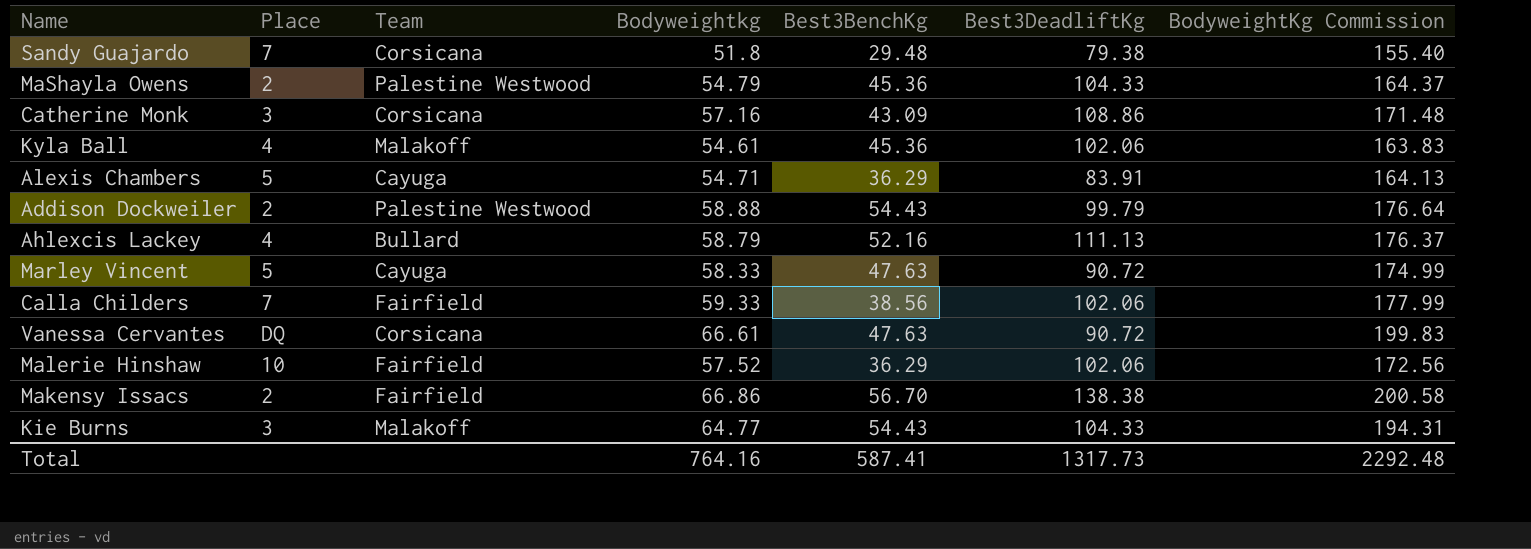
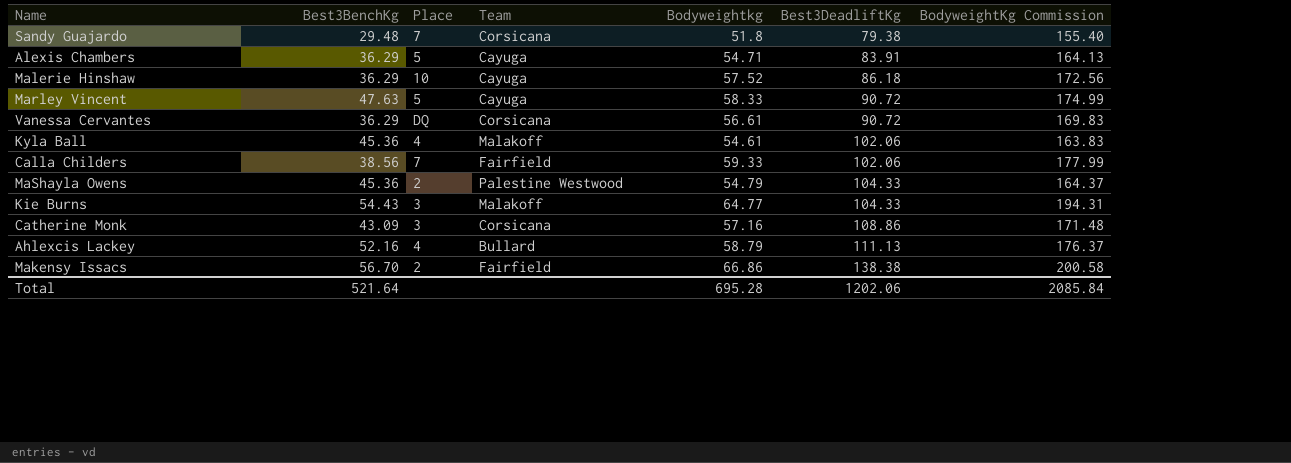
row order: none -> Best3DeadliftKg ascending
column Best3BenchKg | position: 5 -> 2
row Addison Dockweiler: 2 | Palestine Westwood | 58.88 | 54.43 | 99.79 | 176.64 -> none
Malerie Hinshaw | Team: Fairfield -> Cayuga
Malerie Hinshaw | Best3DeadliftKg: 102.06 -> 86.18
Vanessa Cervantes | Best3BenchKg: 47.63 -> 36.29
Vanessa Cervantes | Bodyweightkg: 66.61 -> 56.61
Vanessa Cervantes | BodyweightKg Commission: 199.83 -> 169.83
Total | Best3BenchKg: 587.41 -> 521.64
Total | Bodyweightkg: 764.16 -> 695.28
Total | Best3DeadliftKg: 1317.73 -> 1202.06
Total | BodyweightKg Commission: 2292.48 -> 2085.84

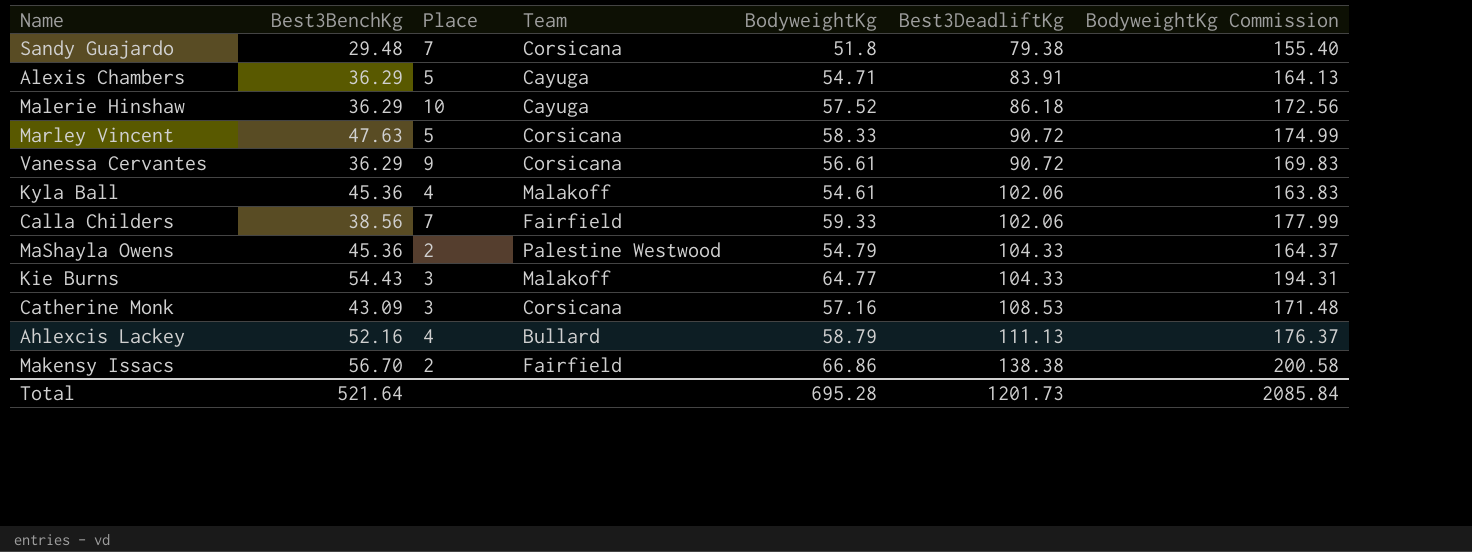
column name: Bodyweightkg -> BodyweightKg
Marley Vincent | Team: Cayuga -> Corsicana
Vanessa Cervantes | Place: DQ -> 9
Catherine Monk | Best3DeadliftKg: 108.86 -> 108.53
Total | Best3DeadliftKg: 1202.06 -> 1201.73

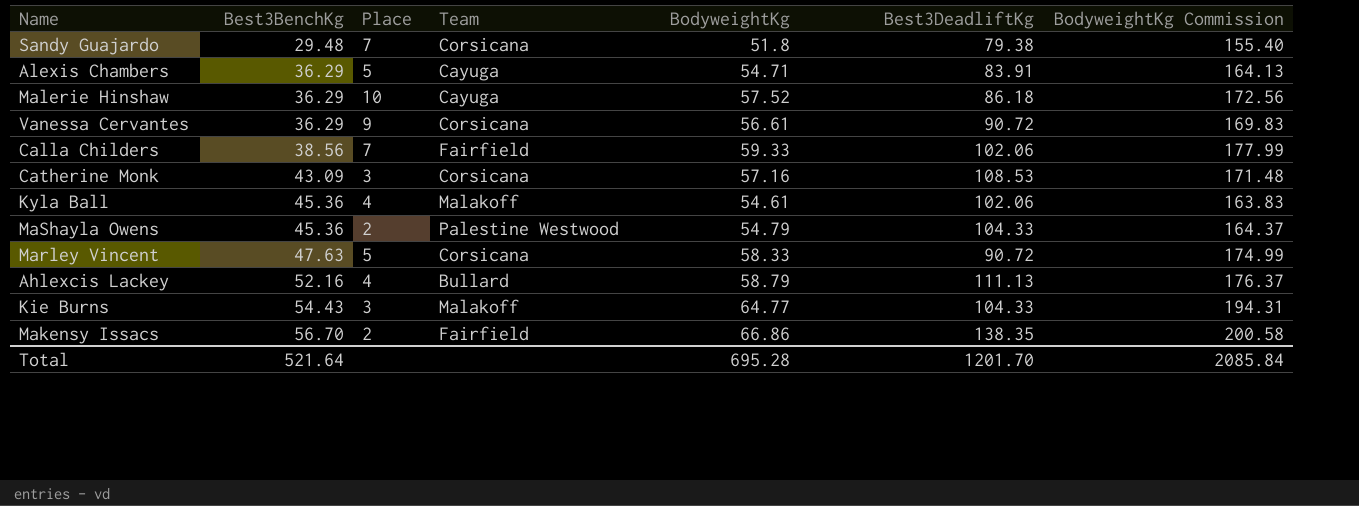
row order: Best3DeadliftKg ascending -> Best3BenchKg ascending
Makensy Issacs | Best3DeadliftKg: 138.38 -> 138.35
Total | Best3DeadliftKg: 1201.73 -> 1201.70

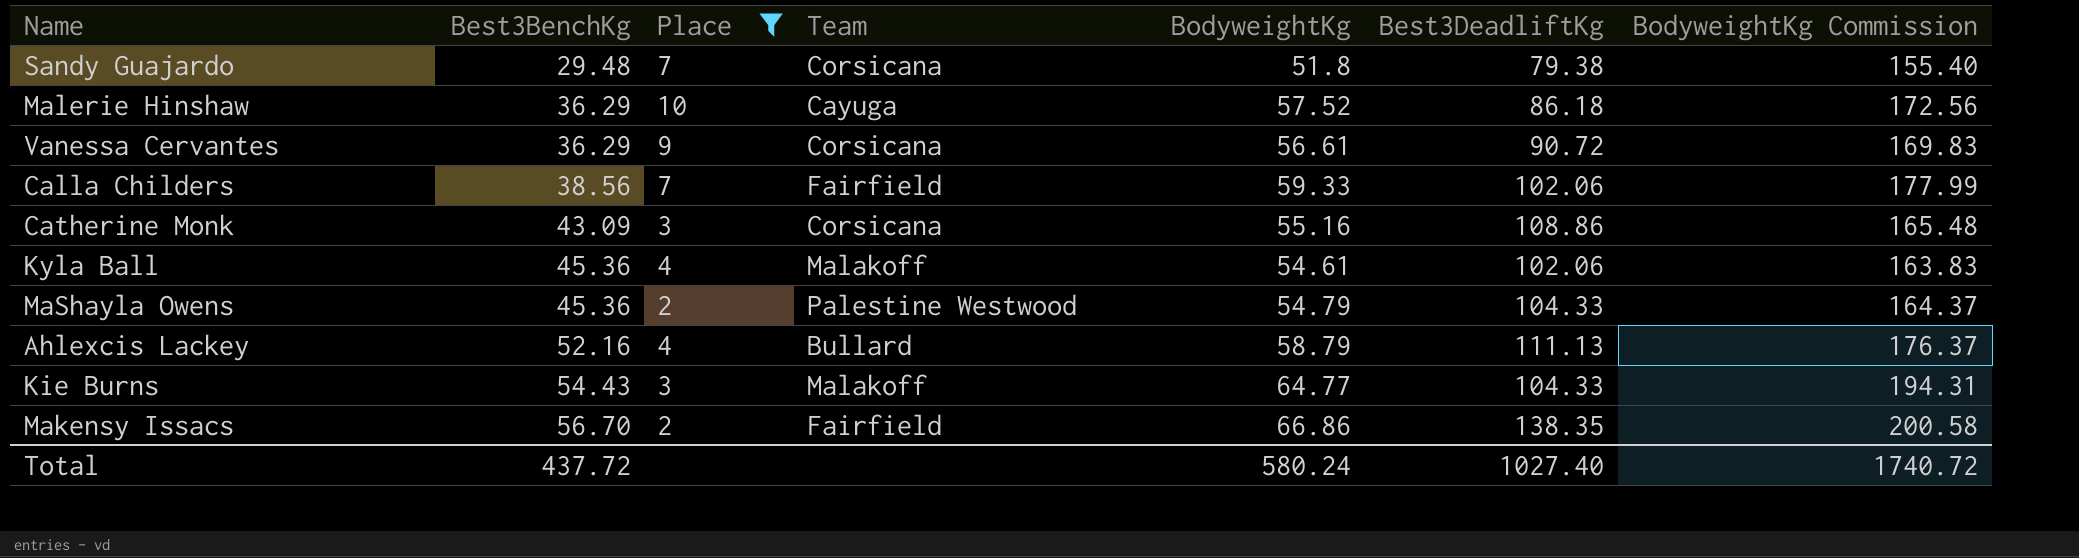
filter: none -> Place != 5
Catherine Monk | BodyweightKg: 57.16 -> 55.16
Catherine Monk | Best3DeadliftKg: 108.53 -> 108.86
Catherine Monk | BodyweightKg Commission: 171.48 -> 165.48
Total | Best3BenchKg: 521.64 -> 437.72
Total | BodyweightKg: 695.28 -> 580.24
Total | Best3DeadliftKg: 1201.70 -> 1027.40
Total | BodyweightKg Commission: 2085.84 -> 1740.72

